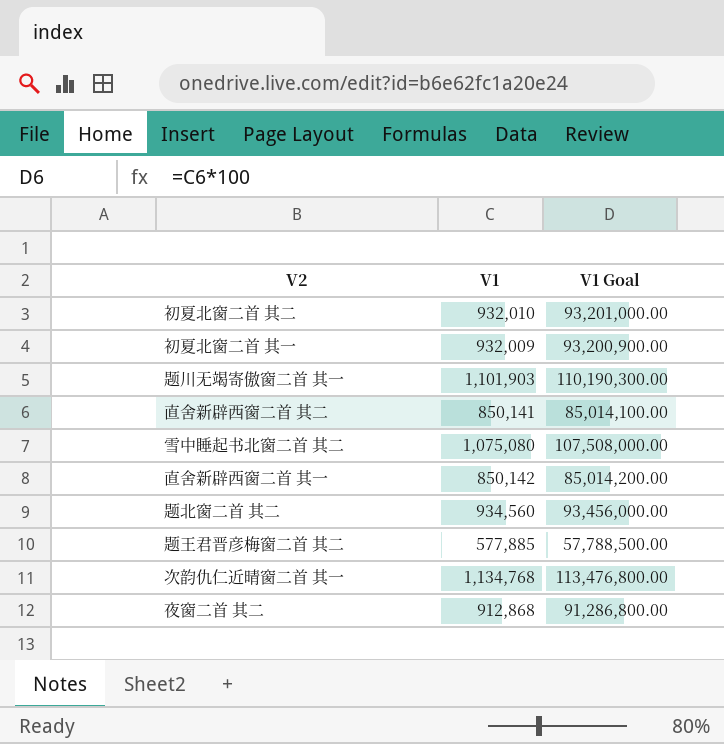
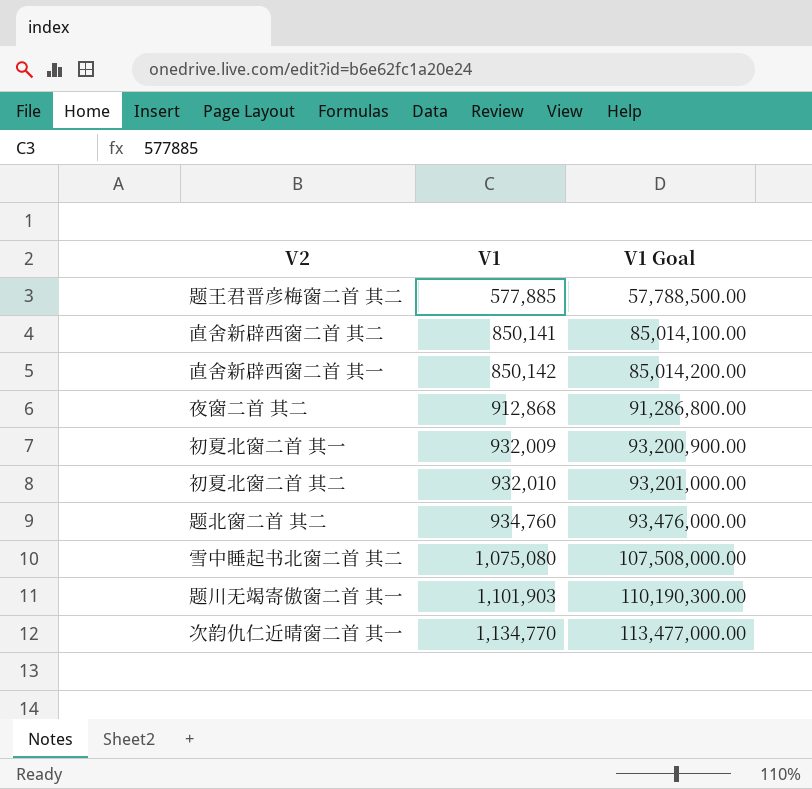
row order: none -> V1 ascending
题北窗二首 其二 | V1: 934,560 -> 934,760
题北窗二首 其二 | V1 Goal: 93,456,000.00 -> 93,476,000.00
次韵仇仁近晴窗二首 其一 | V1: 1,134,768 -> 1,134,770
次韵仇仁近晴窗二首 其一 | V1 Goal: 113,476,800.00 -> 113,477,000.00

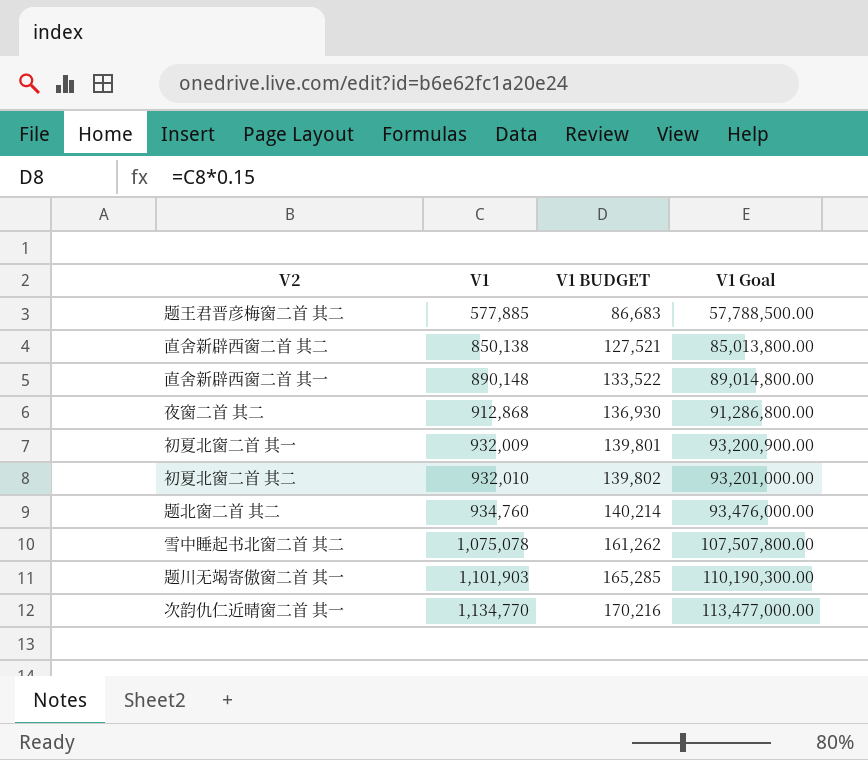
column V1 BUDGET | formula: none -> [V1] * 0.15
直舍新辟西窗二首 其二 | V1: 850,141 -> 850,138
直舍新辟西窗二首 其二 | V1 Goal: 85,014,100.00 -> 85,013,800.00
直舍新辟西窗二首 其一 | V1: 850,142 -> 890,148
直舍新辟西窗二首 其一 | V1 Goal: 85,014,200.00 -> 89,014,800.00
雪中睡起书北窗二首 其二 | V1: 1,075,080 -> 1,075,078
雪中睡起书北窗二首 其二 | V1 Goal: 107,508,000.00 -> 107,507,800.00

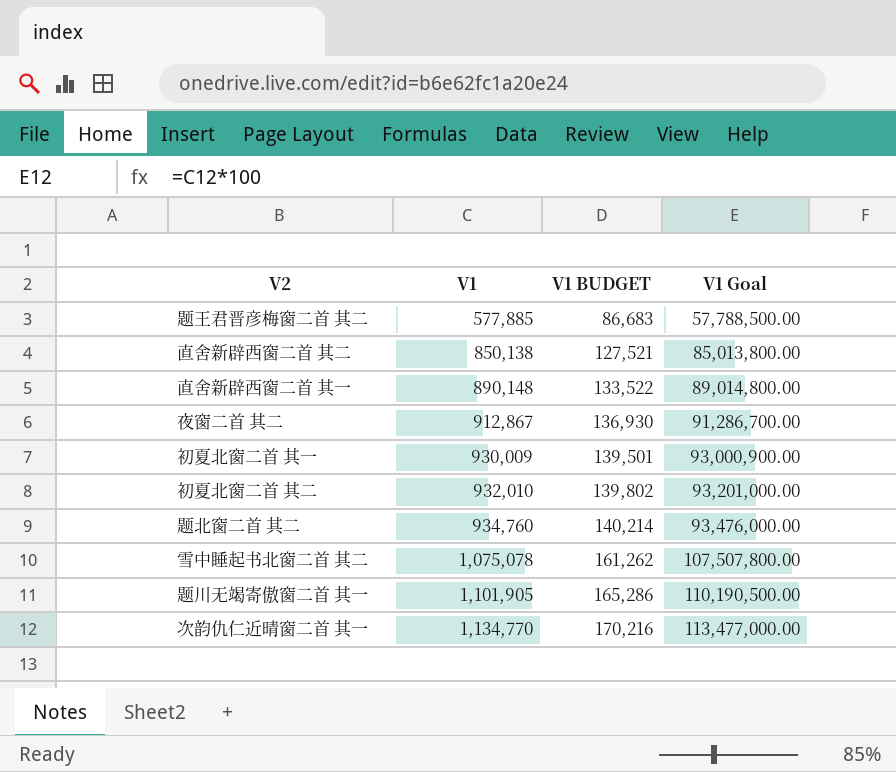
夜窗二首 其二 | V1: 912,868 -> 912,867
夜窗二首 其二 | V1 Goal: 91,286,800.00 -> 91,286,700.00
初夏北窗二首 其一 | V1: 932,009 -> 930,009
初夏北窗二首 其一 | V1 BUDGET: 139,801 -> 139,501
初夏北窗二首 其一 | V1 Goal: 93,200,900.00 -> 93,000,900.00
题川无竭寄傲窗二首 其一 | V1: 1,101,903 -> 1,101,905
题川无竭寄傲窗二首 其一 | V1 BUDGET: 165,285 -> 165,286
题川无竭寄傲窗二首 其一 | V1 Goal: 110,190,300.00 -> 110,190,500.00

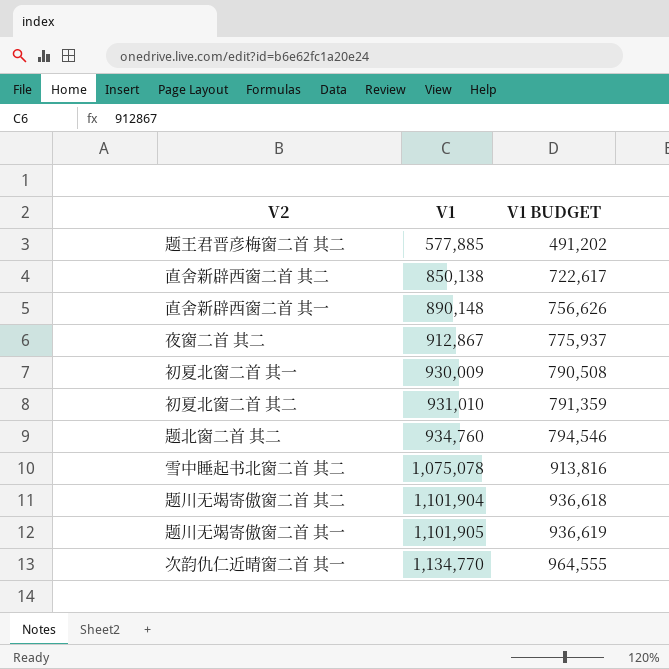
column V1 Goal | formula: [V1] * 100 -> none
column V1 BUDGET | formula: [V1] * 0.15 -> [V1] * 0.85
初夏北窗二首 其二 | V1: 932,010 -> 931,010
row 题川无竭寄傲窗二首 其二: none -> 1,101,904 | 936,618

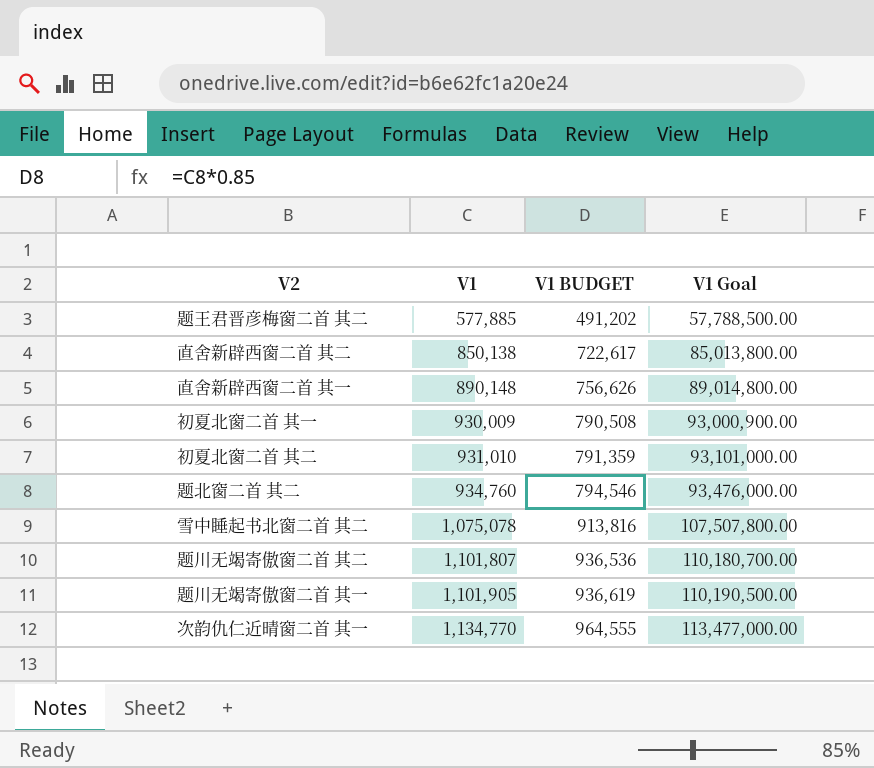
column V1 Goal | formula: none -> [V1] * 100
row 夜窗二首 其二: 912,867 | 775,937 -> none
题川无竭寄傲窗二首 其二 | V1: 1,101,904 -> 1,101,807
题川无竭寄傲窗二首 其二 | V1 BUDGET: 936,618 -> 936,536

